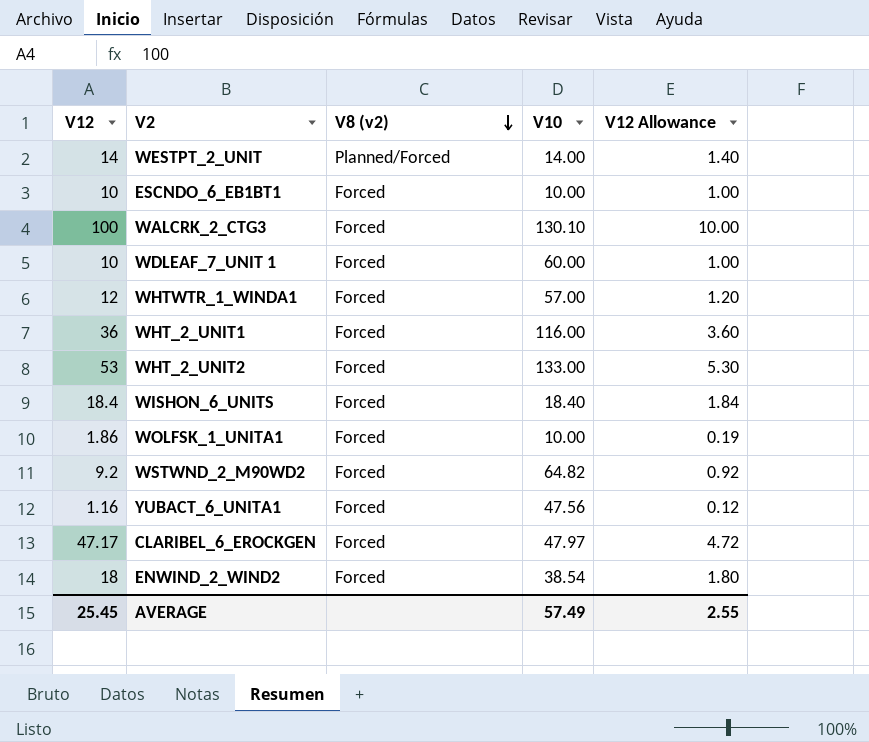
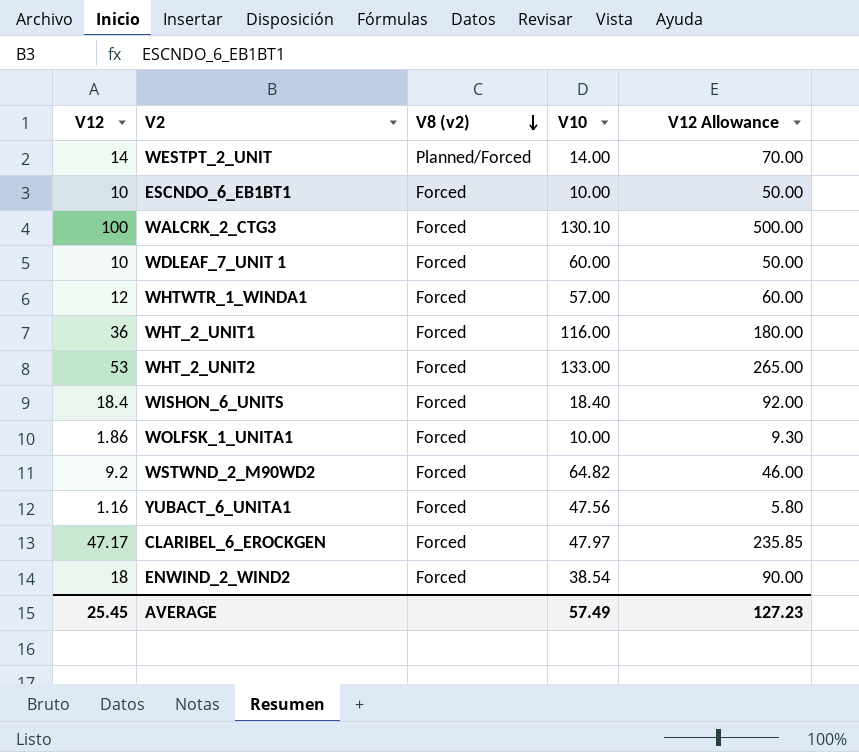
column V12 Allowance | formula: [V12] * 0.1 -> [V12] * 5
AVERAGE | V12 Allowance: 2.55 -> 127.23

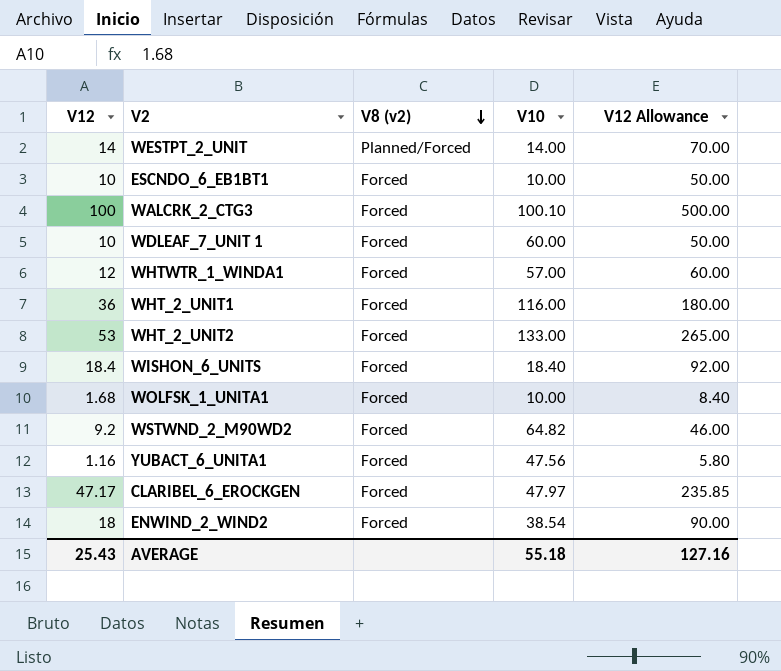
WALCRK_2_CTG3 | V10: 130.10 -> 100.10
WOLFSK_1_UNITA1 | V12: 1.86 -> 1.68
WOLFSK_1_UNITA1 | V12 Allowance: 9.30 -> 8.40
AVERAGE | V12: 25.45 -> 25.43
AVERAGE | V10: 57.49 -> 55.18
AVERAGE | V12 Allowance: 127.23 -> 127.16

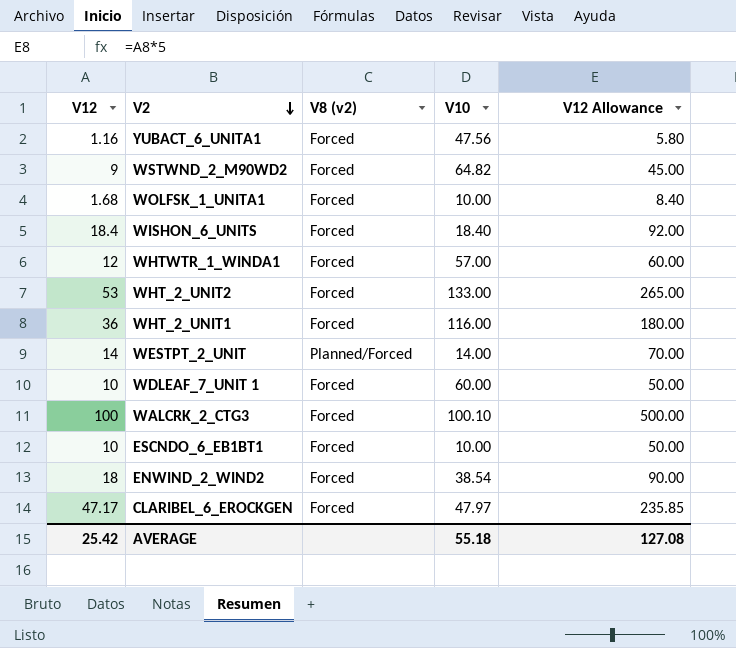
row order: V8 (v2) descending -> V2 descending
WSTWND_2_M90WD2 | V12: 9.2 -> 9
WSTWND_2_M90WD2 | V12 Allowance: 46.00 -> 45.00
AVERAGE | V12: 25.43 -> 25.42
AVERAGE | V12 Allowance: 127.16 -> 127.08

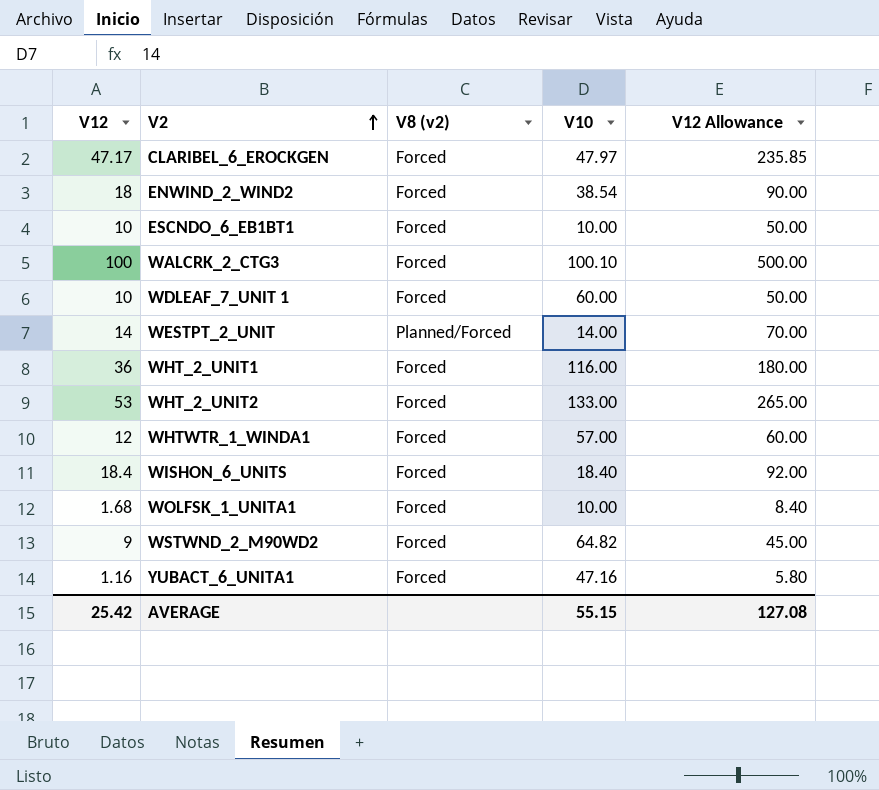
row order: V2 descending -> V2 ascending
YUBACT_6_UNITA1 | V10: 47.56 -> 47.16
AVERAGE | V10: 55.18 -> 55.15

